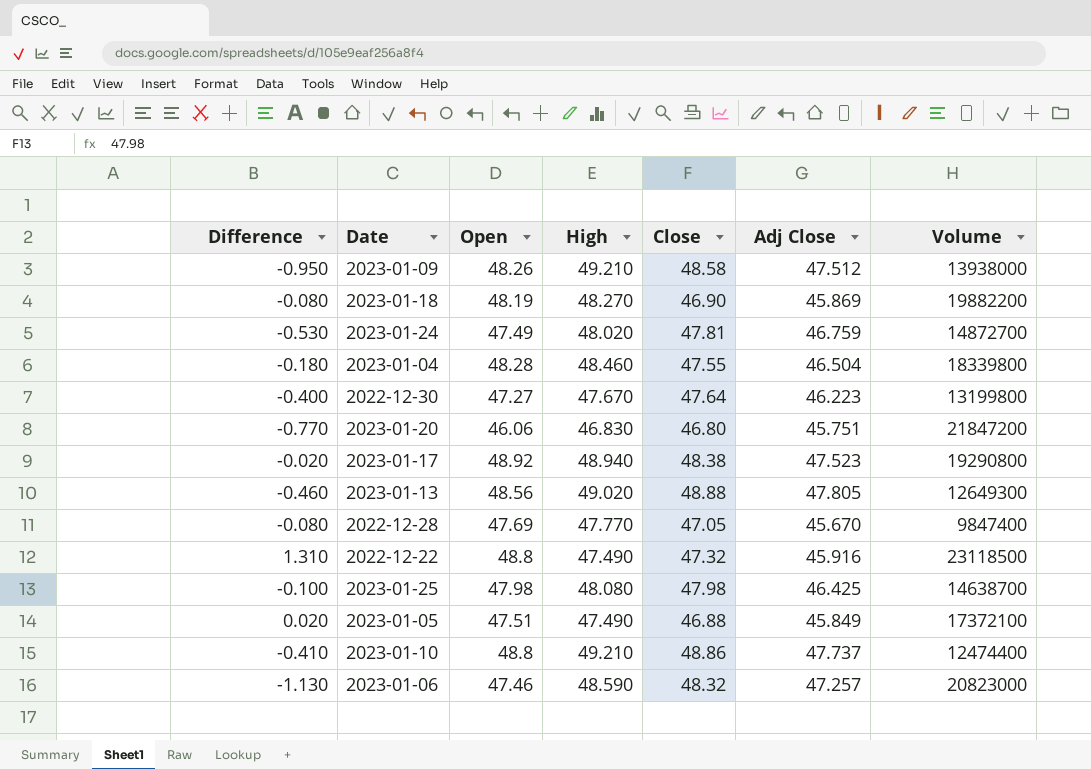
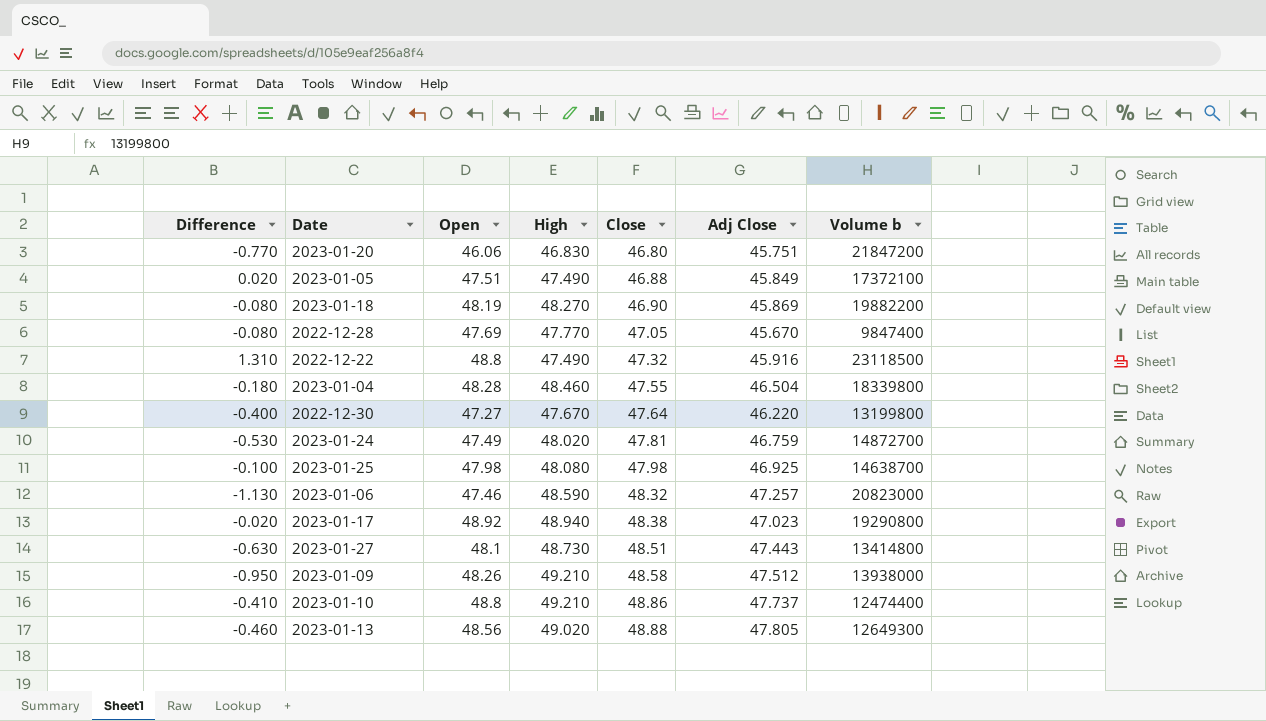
row order: none -> Close ascending
column name: Volume -> Volume b
2022-12-30 | Adj Close: 46.223 -> 46.220
2023-01-25 | Adj Close: 46.425 -> 46.925
2023-01-17 | Adj Close: 47.523 -> 47.023
row 2023-01-27: none -> -0.630 | 48.1 | 48.730 | 48.51 | 47.443 | 13414800

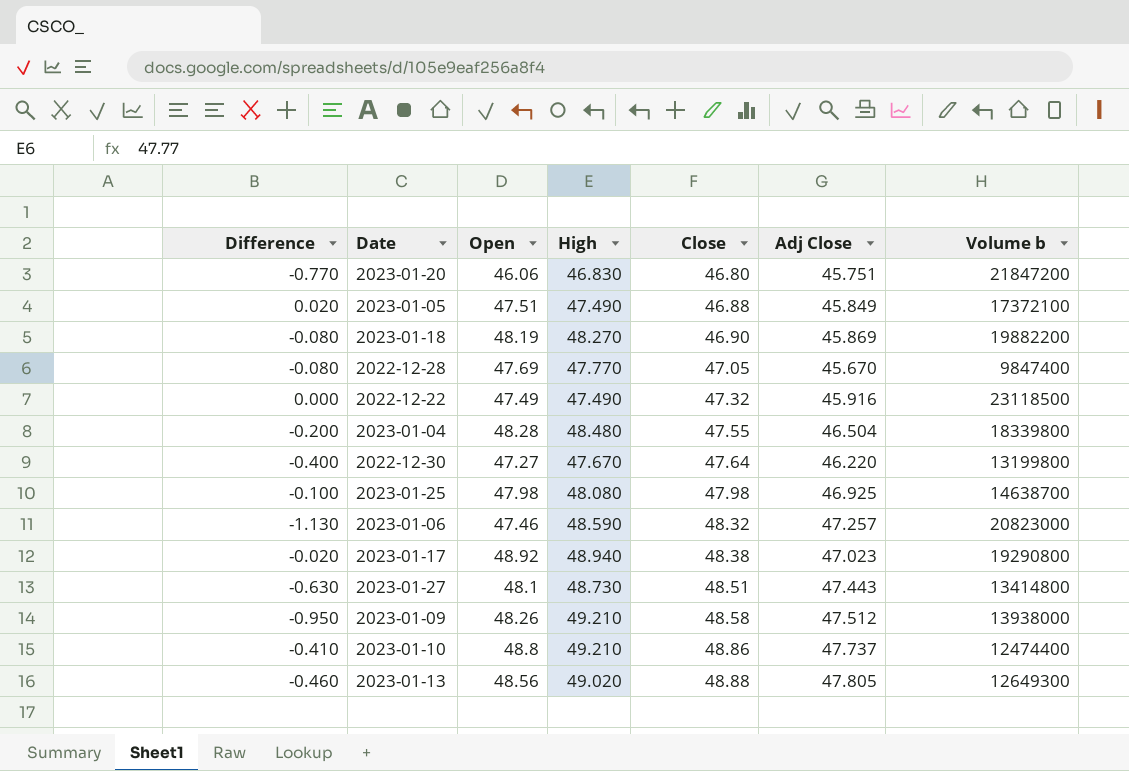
row 2023-01-24: -0.530 | 47.49 | 48.020 | 47.81 | 46.759 | 14872700 -> none
2022-12-22 | Difference: 1.310 -> 0.000
2022-12-22 | Open: 48.8 -> 47.49
2023-01-04 | Difference: -0.180 -> -0.200
2023-01-04 | High: 48.460 -> 48.480

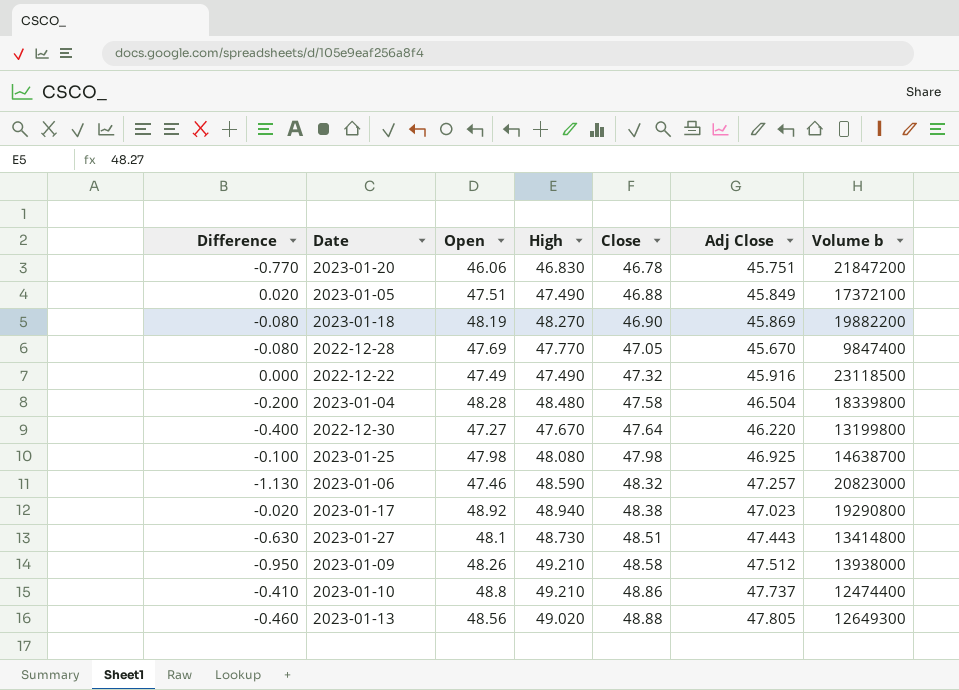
2023-01-20 | Close: 46.80 -> 46.78
2023-01-04 | Close: 47.55 -> 47.58

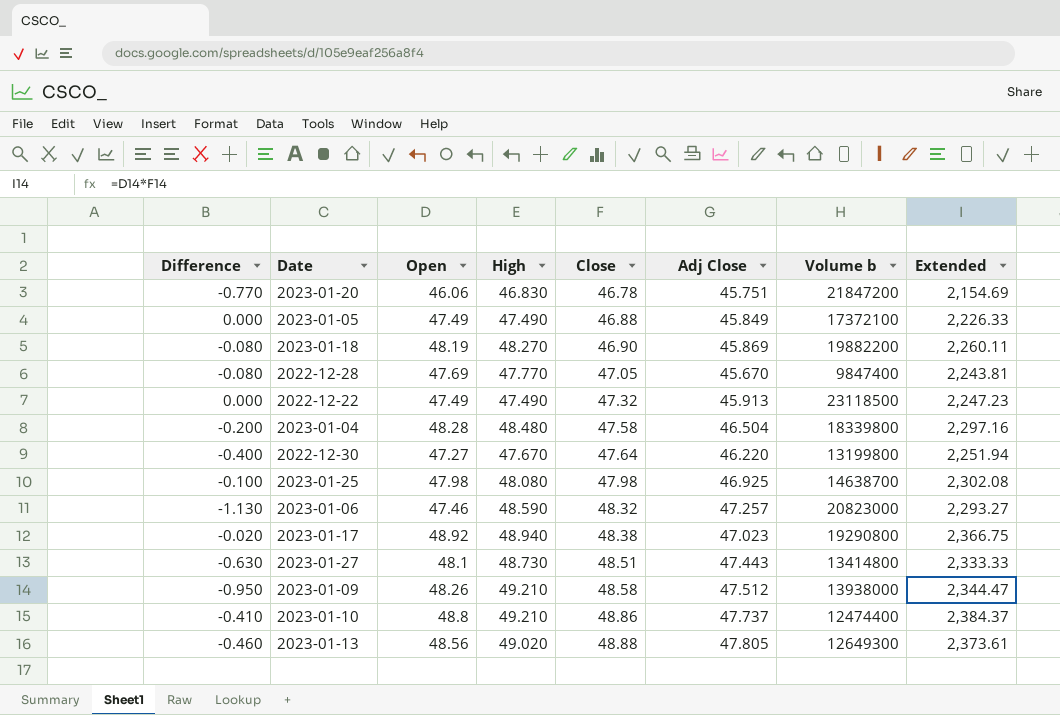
column Extended | formula: none -> [Open] * [Close]
2023-01-05 | Difference: 0.020 -> 0.000
2023-01-05 | Open: 47.51 -> 47.49
2022-12-22 | Adj Close: 45.916 -> 45.913

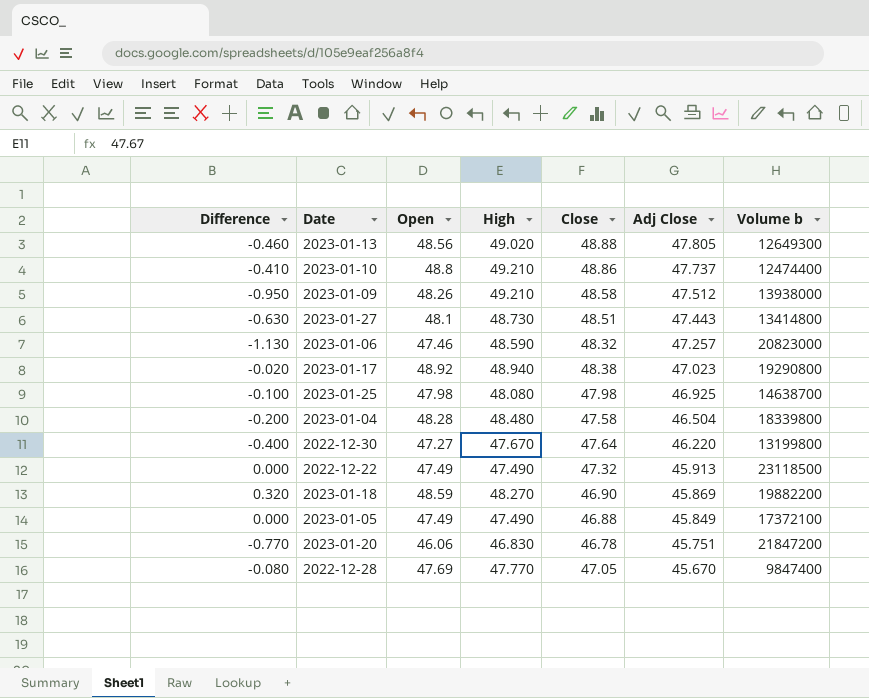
row order: Close ascending -> Adj Close descending
column Extended | formula: [Open] * [Close] -> none
2023-01-18 | Difference: -0.080 -> 0.320
2023-01-18 | Open: 48.19 -> 48.59

